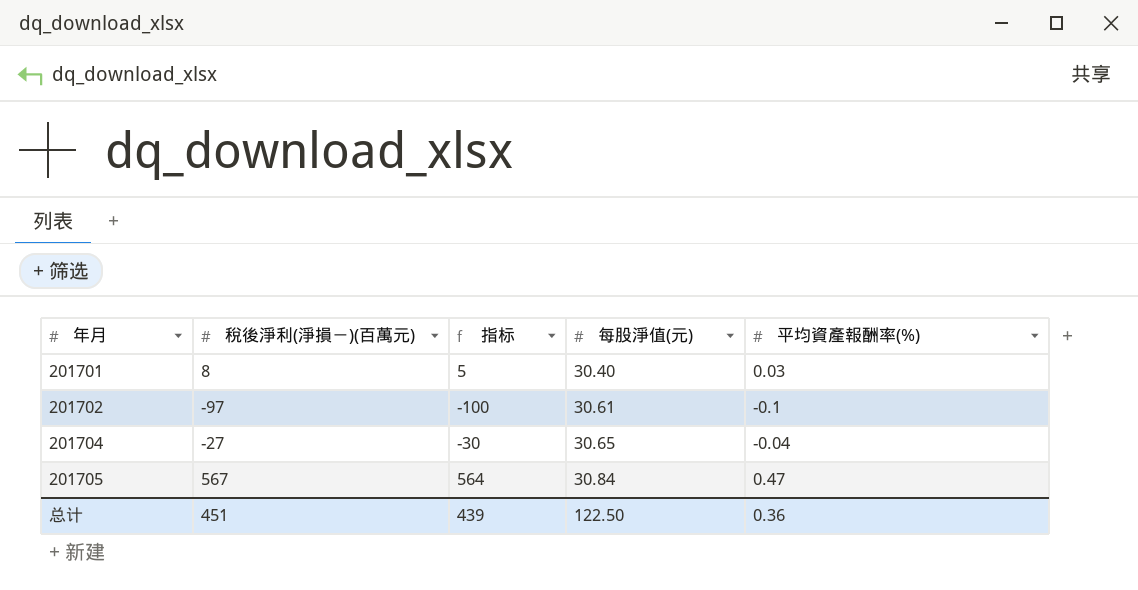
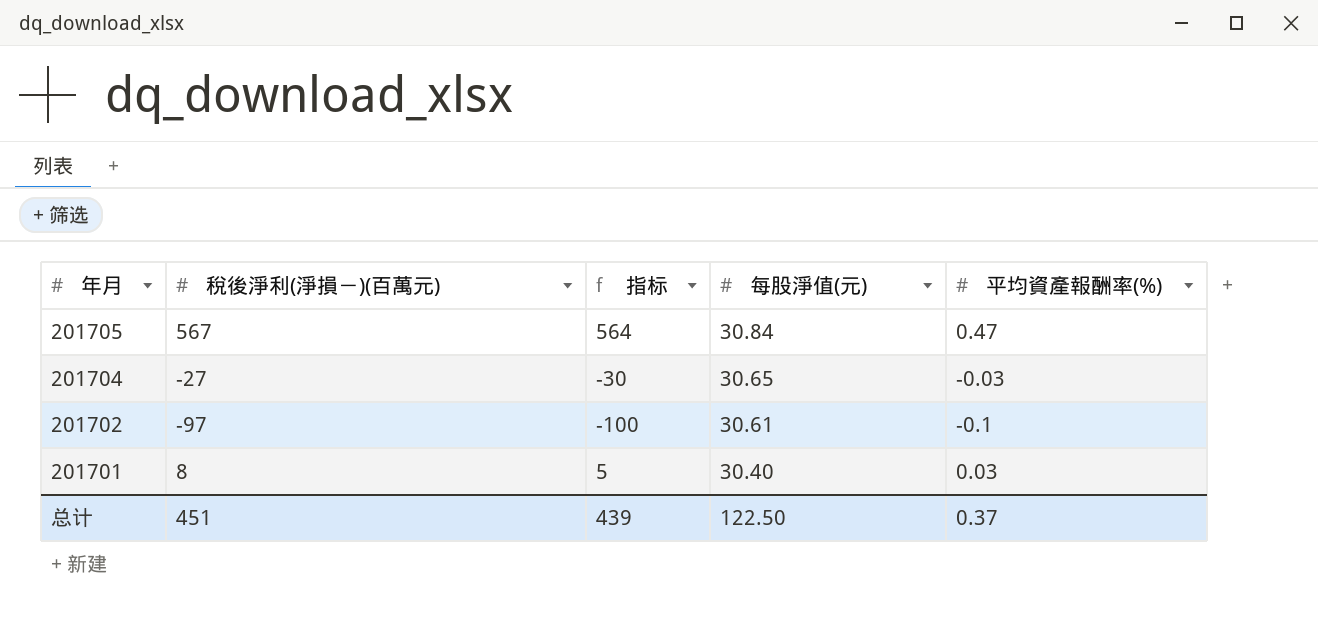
row order: 年月 ascending -> 年月 descending
201704 | 平均資產報酬率(%): -0.04 -> -0.03
总计 | 平均資產報酬率(%): 0.36 -> 0.37

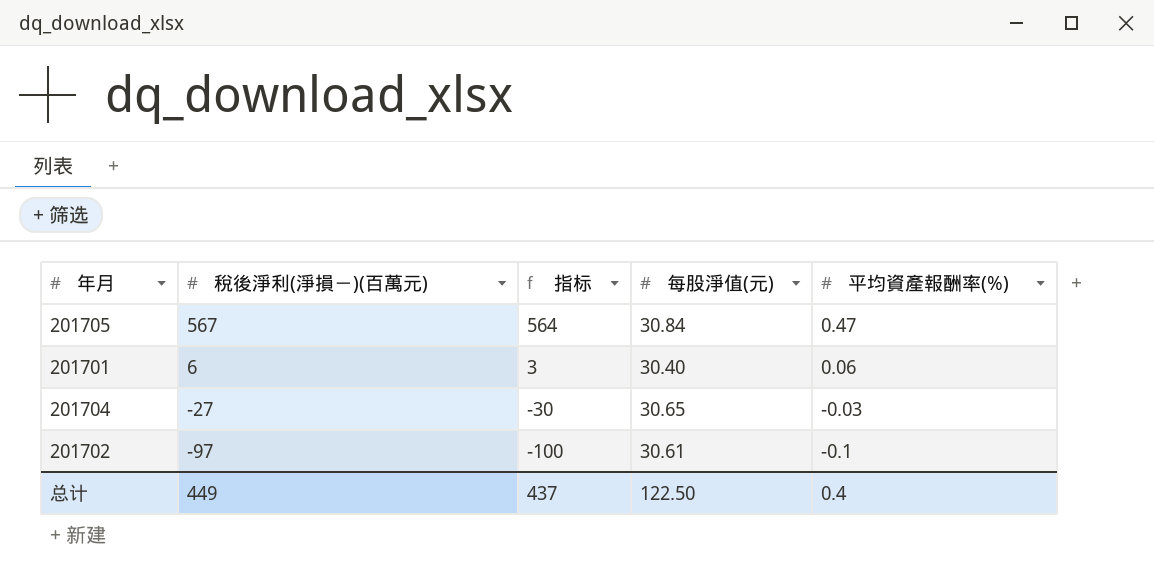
row order: 年月 descending -> 稅後淨利(淨損－)(百萬元) descending
201701 | 稅後淨利(淨損－)(百萬元): 8 -> 6
201701 | 指标: 5 -> 3
201701 | 平均資產報酬率(%): 0.03 -> 0.06
总计 | 稅後淨利(淨損－)(百萬元): 451 -> 449
总计 | 指标: 439 -> 437
总计 | 平均資產報酬率(%): 0.37 -> 0.4

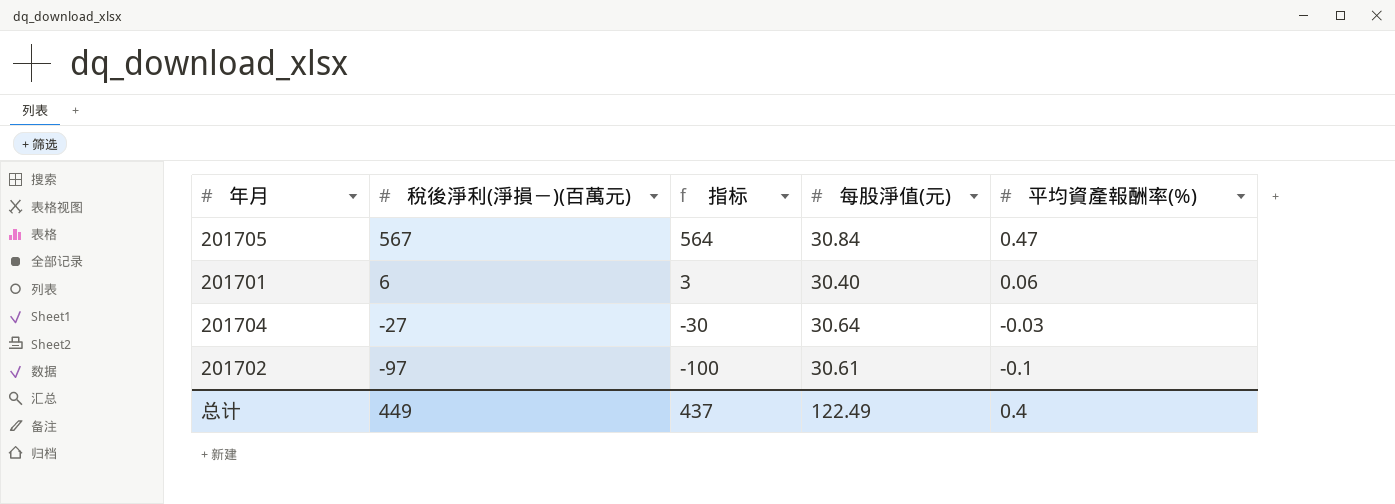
201704 | 每股淨值(元): 30.65 -> 30.64
总计 | 每股淨值(元): 122.50 -> 122.49

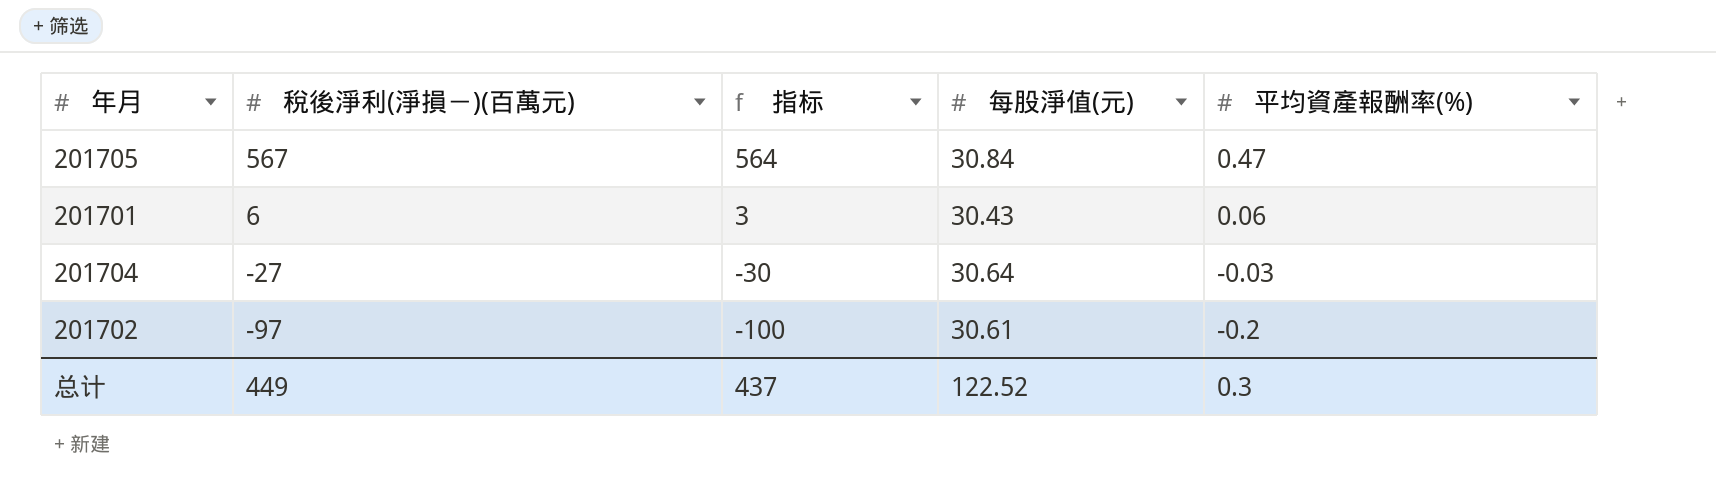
201701 | 每股淨值(元): 30.40 -> 30.43
201702 | 平均資產報酬率(%): -0.1 -> -0.2
总计 | 每股淨值(元): 122.49 -> 122.52
总计 | 平均資產報酬率(%): 0.4 -> 0.3

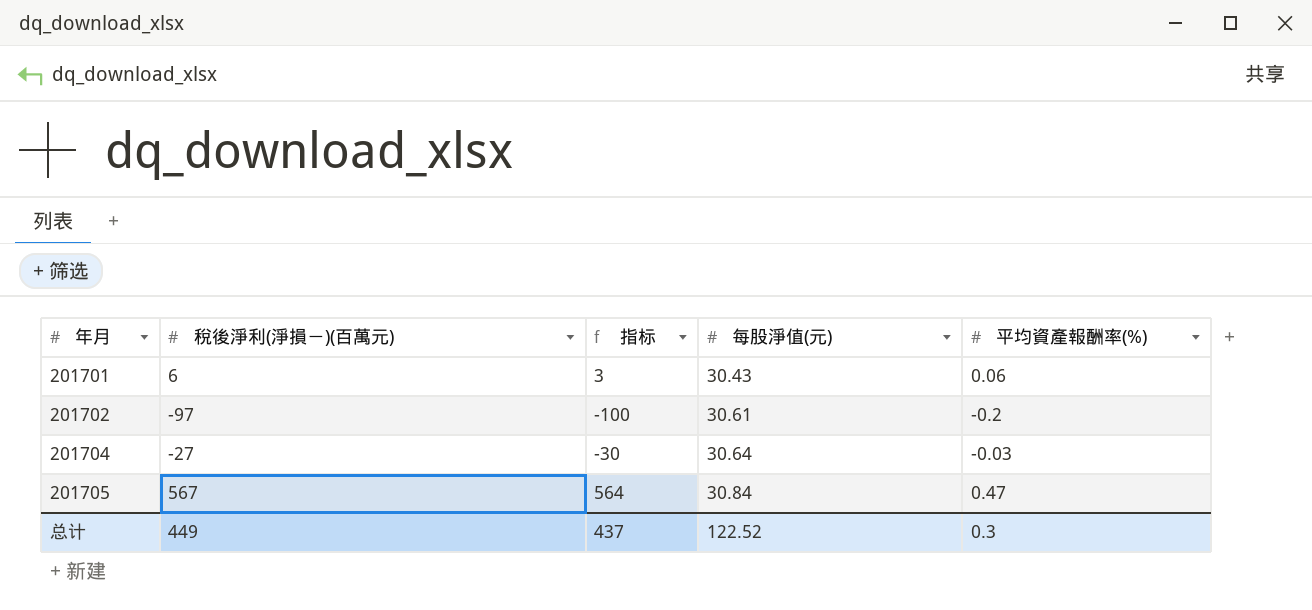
row order: 稅後淨利(淨損－)(百萬元) descending -> 年月 ascending

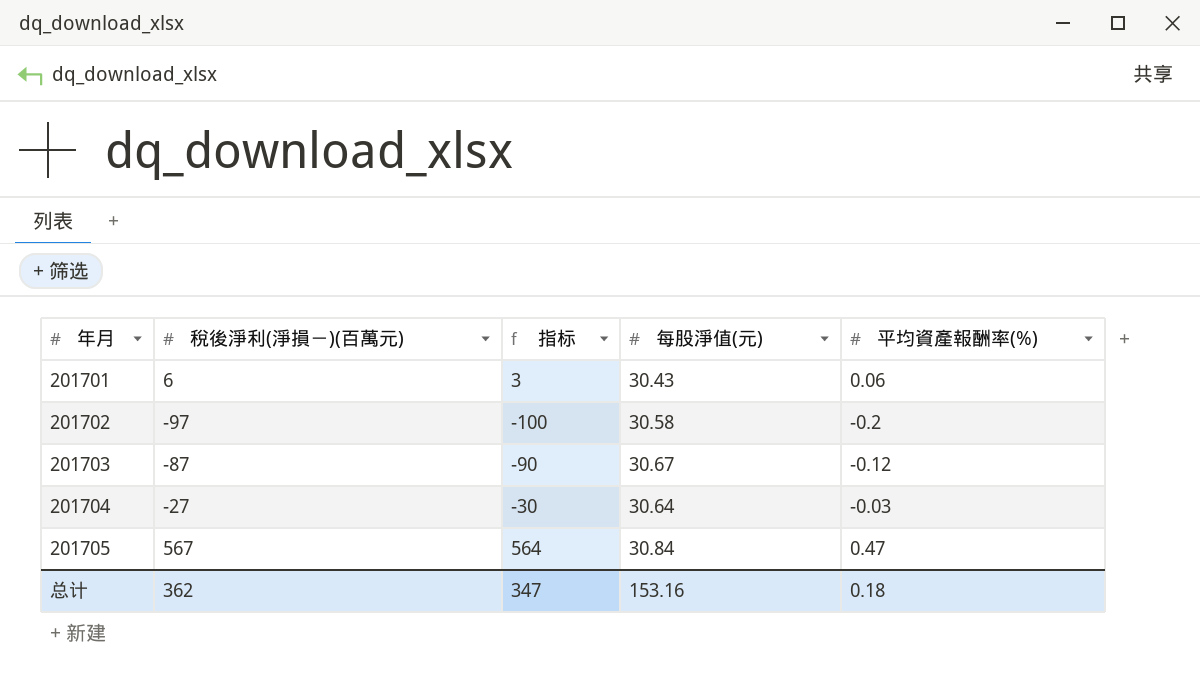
201702 | 每股淨值(元): 30.61 -> 30.58
row 201703: none -> -87 | -90 | 30.67 | -0.12
总计 | 稅後淨利(淨損－)(百萬元): 449 -> 362
总计 | 指标: 437 -> 347
总计 | 每股淨值(元): 122.52 -> 153.16
总计 | 平均資產報酬率(%): 0.3 -> 0.18

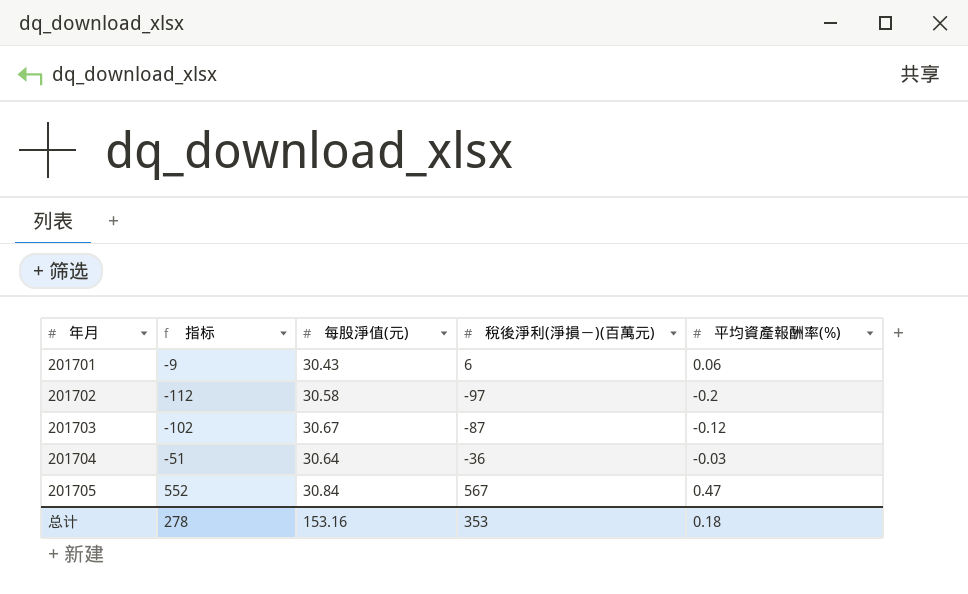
column 指标 | formula: [稅後淨利(淨損－)(百萬元)] - 3 -> [稅後淨利(淨損－)(百萬元)] - 15
column 稅後淨利(淨損－)(百萬元) | position: 2 -> 4
201704 | 稅後淨利(淨損－)(百萬元): -27 -> -36
总计 | 指标: 347 -> 278
总计 | 稅後淨利(淨損－)(百萬元): 362 -> 353

